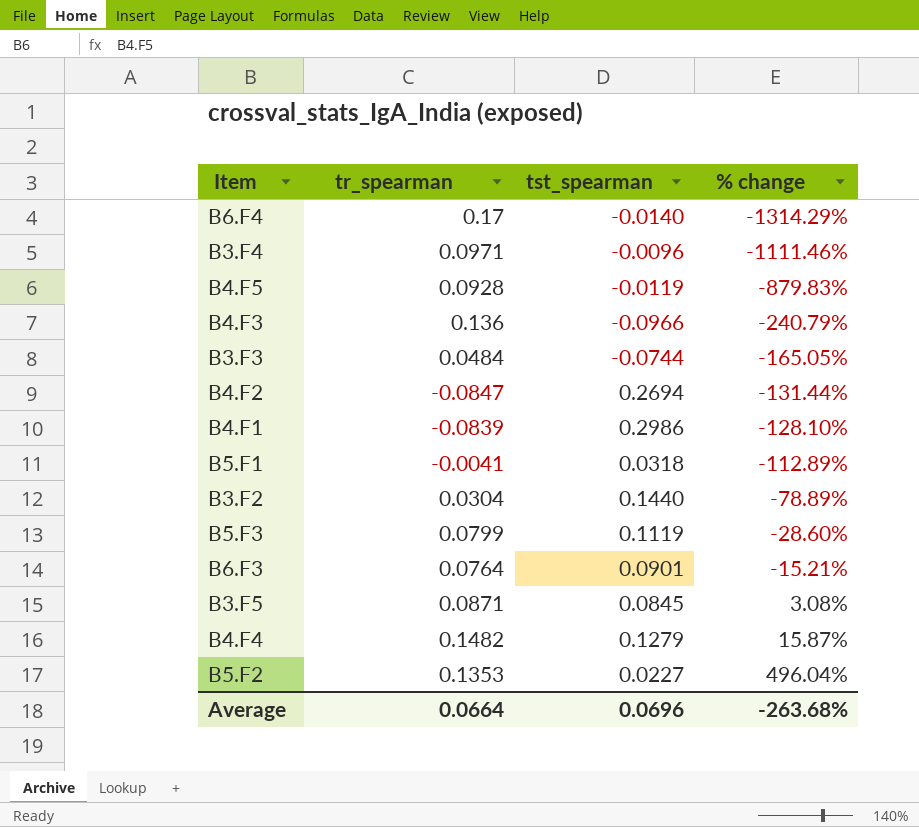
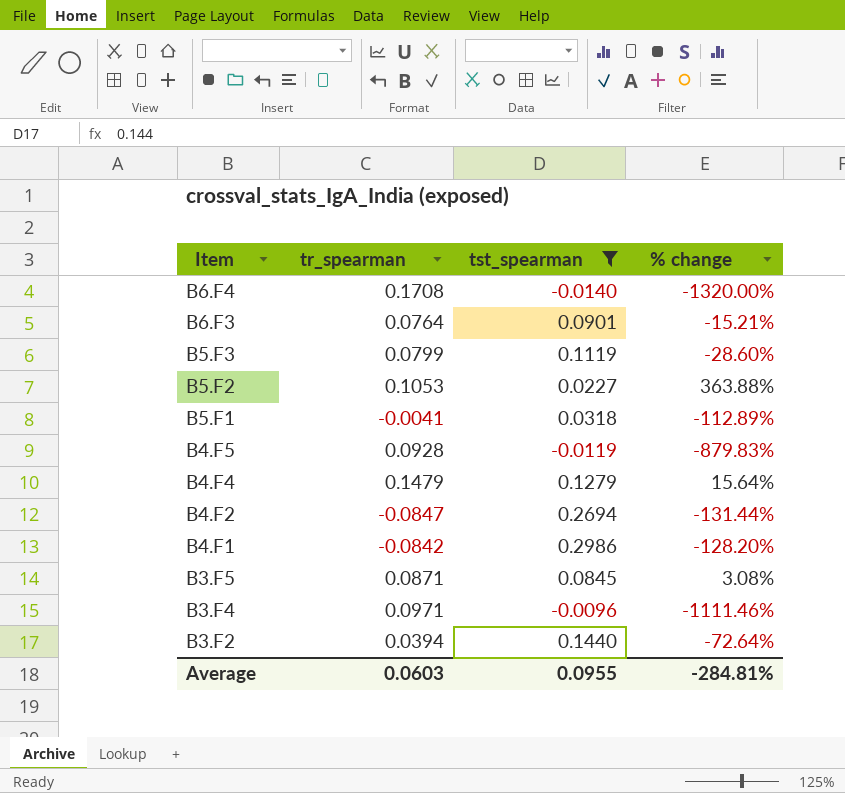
filter: none -> tst_spearman >= -0.0140
row order: % change ascending -> Item descending
B6.F4 | tr_spearman: 0.17 -> 0.1708
B6.F4 | % change: -1314.29% -> -1320.00%
B5.F2 | tr_spearman: 0.1353 -> 0.1053
B5.F2 | % change: 496.04% -> 363.88%
B4.F4 | tr_spearman: 0.1482 -> 0.1479
B4.F4 | % change: 15.87% -> 15.64%
B4.F1 | tr_spearman: -0.0839 -> -0.0842
B4.F1 | % change: -128.10% -> -128.20%
B3.F2 | tr_spearman: 0.0304 -> 0.0394
B3.F2 | % change: -78.89% -> -72.64%
Average | tr_spearman: 0.0664 -> 0.0603
Average | tst_spearman: 0.0696 -> 0.0955
Average | % change: -263.68% -> -284.81%

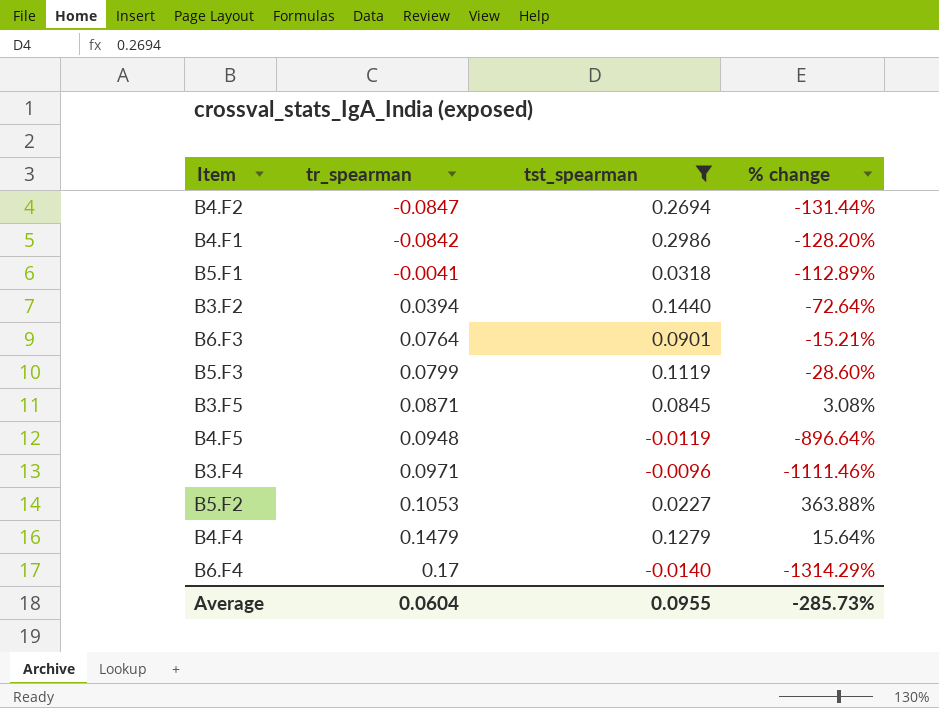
row order: Item descending -> tr_spearman ascending
B4.F5 | tr_spearman: 0.0928 -> 0.0948
B4.F5 | % change: -879.83% -> -896.64%
B6.F4 | tr_spearman: 0.1708 -> 0.17
B6.F4 | % change: -1320.00% -> -1314.29%
Average | tr_spearman: 0.0603 -> 0.0604
Average | % change: -284.81% -> -285.73%

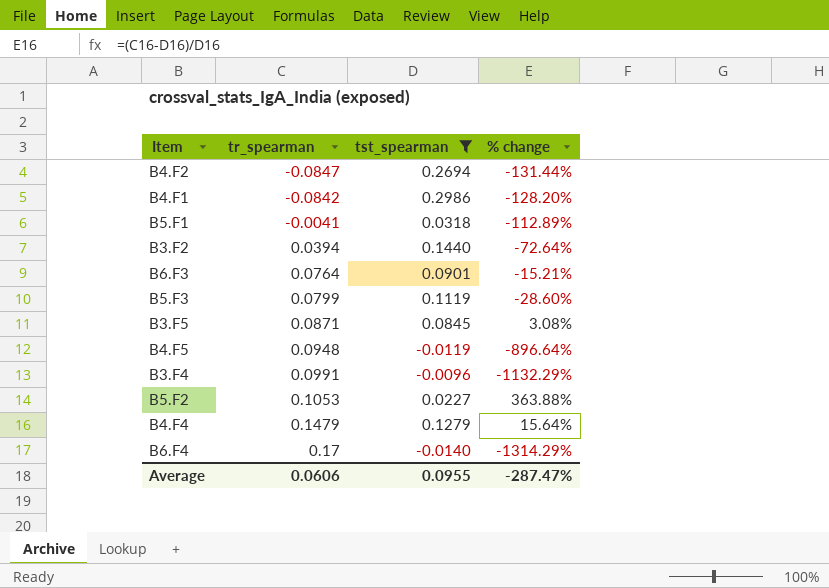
B3.F4 | tr_spearman: 0.0971 -> 0.0991
B3.F4 | % change: -1111.46% -> -1132.29%
Average | tr_spearman: 0.0604 -> 0.0606
Average | % change: -285.73% -> -287.47%

